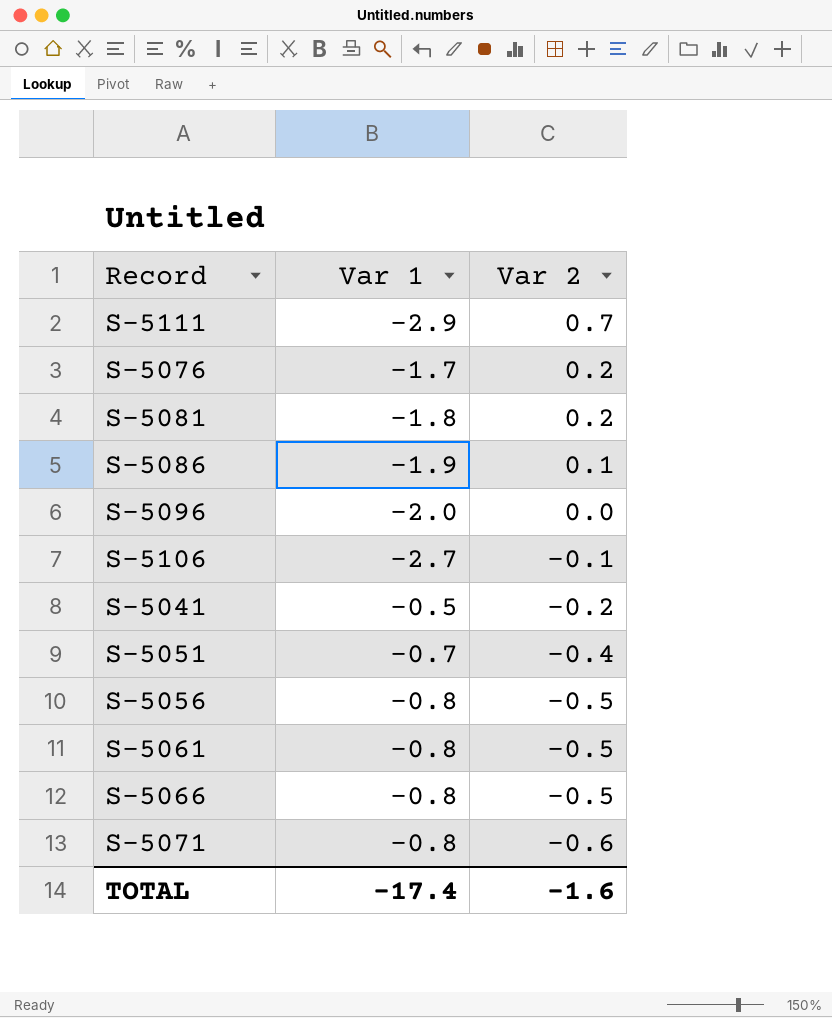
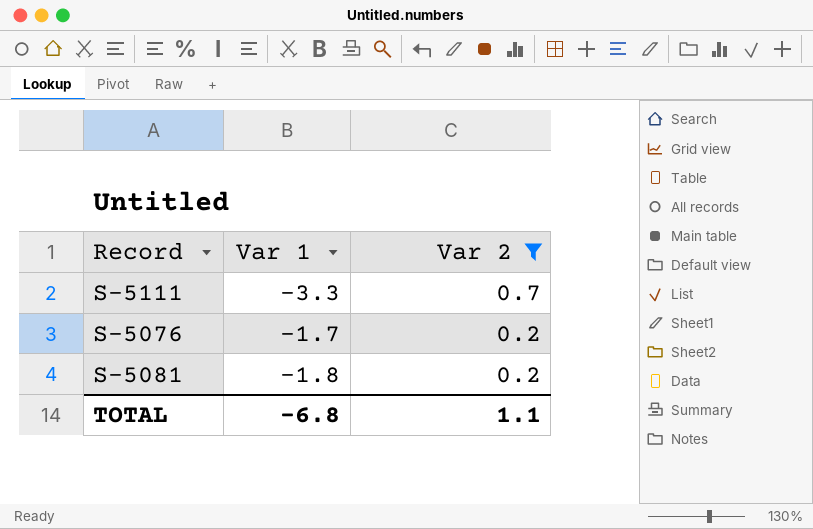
filter: none -> Var 2 >= 0.2
S-5111 | Var 1: -2.9 -> -3.3
TOTAL | Var 1: -17.4 -> -6.8
TOTAL | Var 2: -1.6 -> 1.1

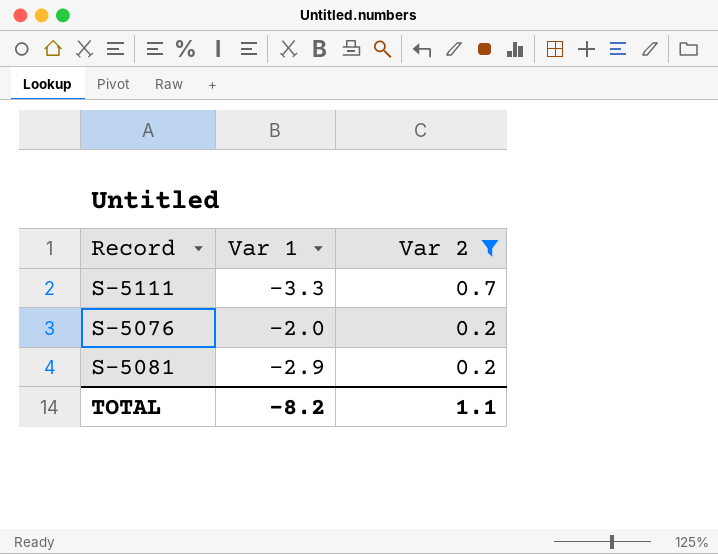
S-5076 | Var 1: -1.7 -> -2.0
S-5081 | Var 1: -1.8 -> -2.9
TOTAL | Var 1: -6.8 -> -8.2

